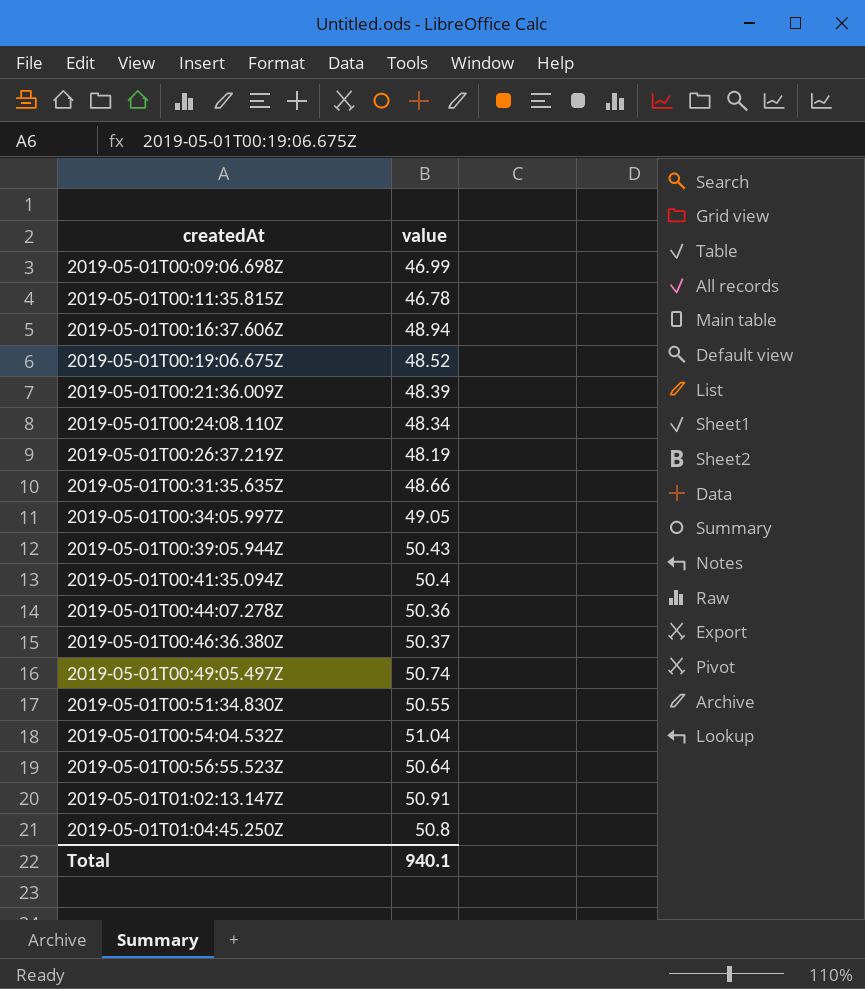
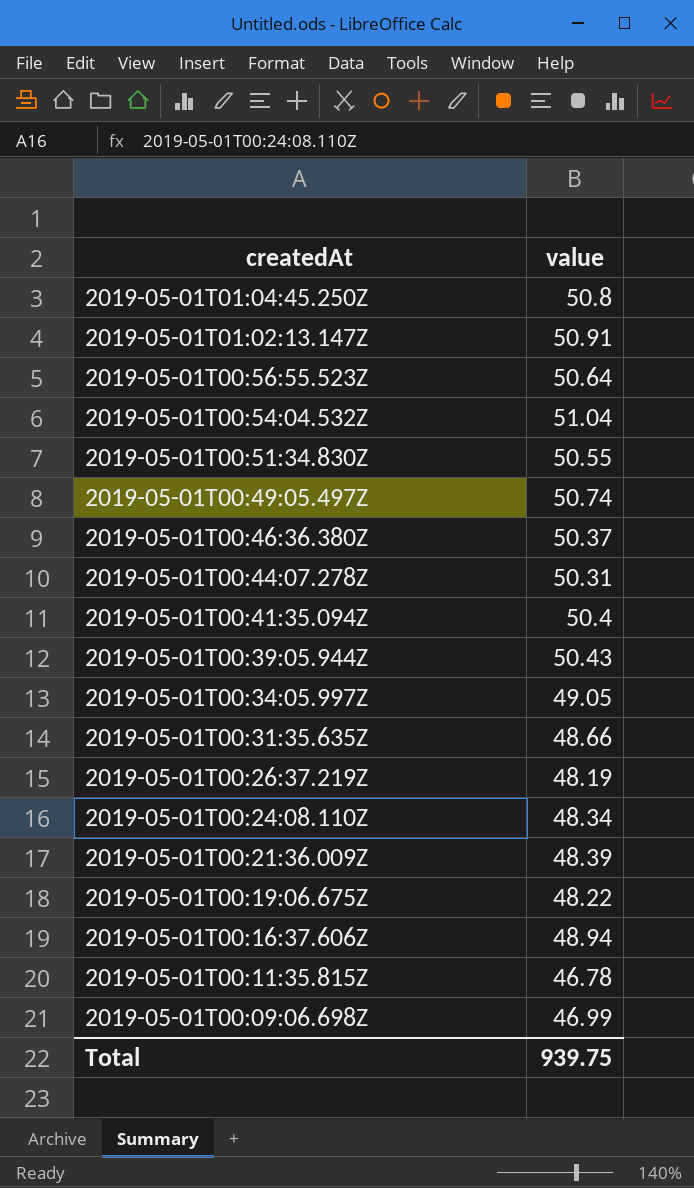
row order: createdAt ascending -> createdAt descending
2019-05-01T00:44:07.278Z | value: 50.36 -> 50.31
2019-05-01T00:19:06.675Z | value: 48.52 -> 48.22
Total | value: 940.1 -> 939.75

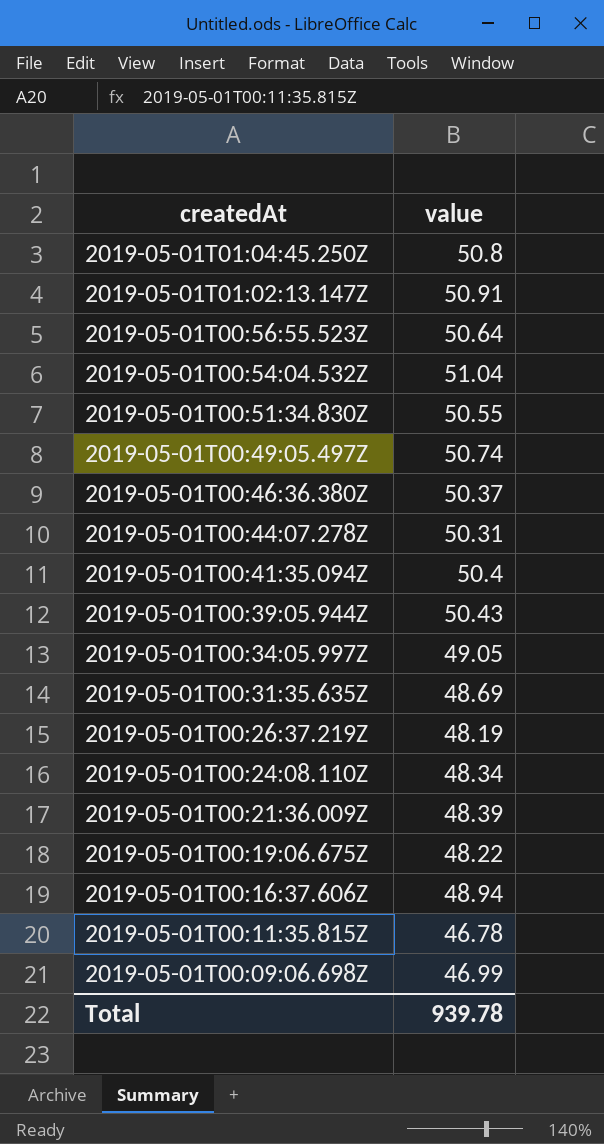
2019-05-01T00:31:35.635Z | value: 48.66 -> 48.69
Total | value: 939.75 -> 939.78

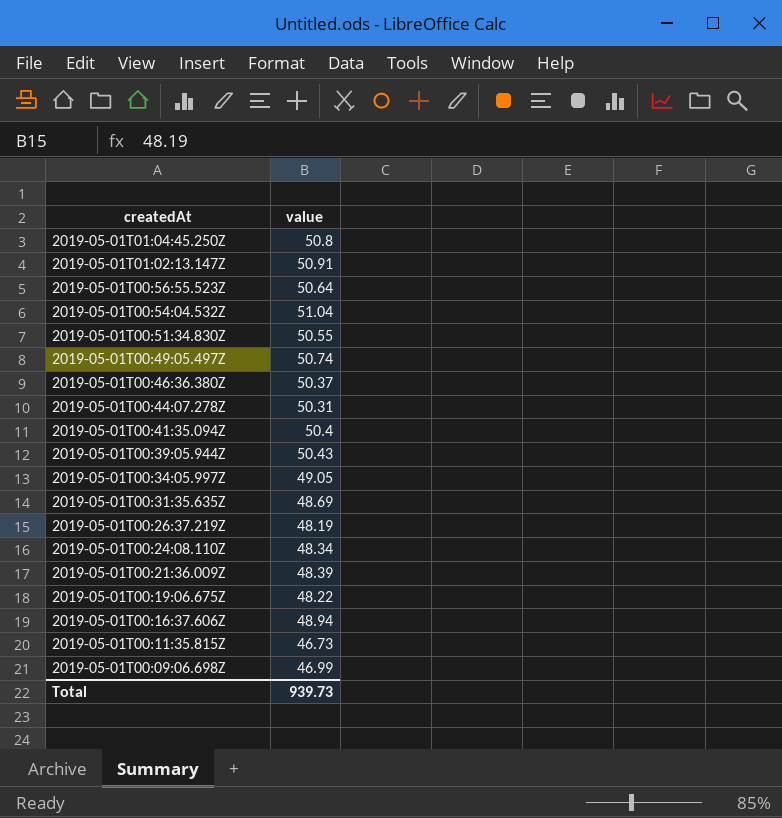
2019-05-01T00:11:35.815Z | value: 46.78 -> 46.73
Total | value: 939.78 -> 939.73

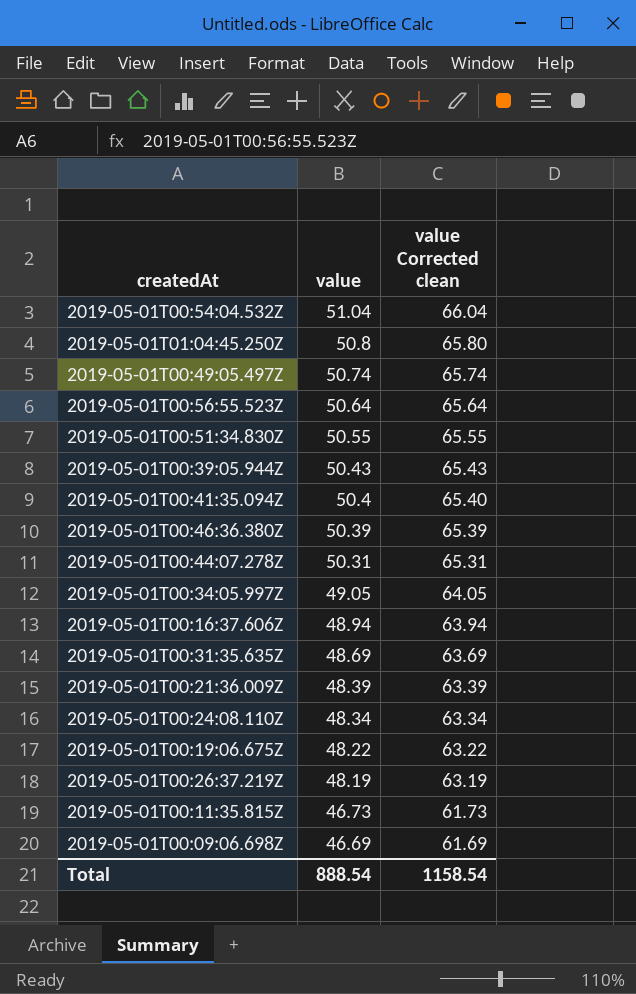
row order: createdAt descending -> value descending
column value Corrected clean | formula: none -> [value] + 15
row 2019-05-01T01:02:13.147Z: 50.91 -> none
2019-05-01T00:46:36.380Z | value: 50.37 -> 50.39
2019-05-01T00:09:06.698Z | value: 46.99 -> 46.69
Total | value: 939.73 -> 888.54

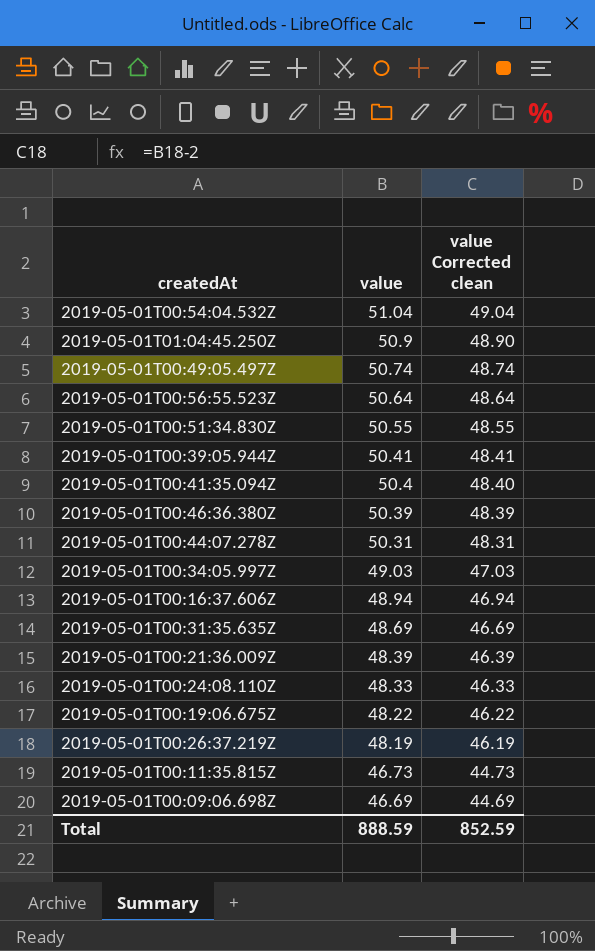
column value Corrected clean | formula: [value] + 15 -> [value] - 2
2019-05-01T01:04:45.250Z | value: 50.8 -> 50.9
2019-05-01T00:39:05.944Z | value: 50.43 -> 50.41
2019-05-01T00:34:05.997Z | value: 49.05 -> 49.03
2019-05-01T00:24:08.110Z | value: 48.34 -> 48.33
Total | value: 888.54 -> 888.59
Total | value Corrected clean: 1158.54 -> 852.59

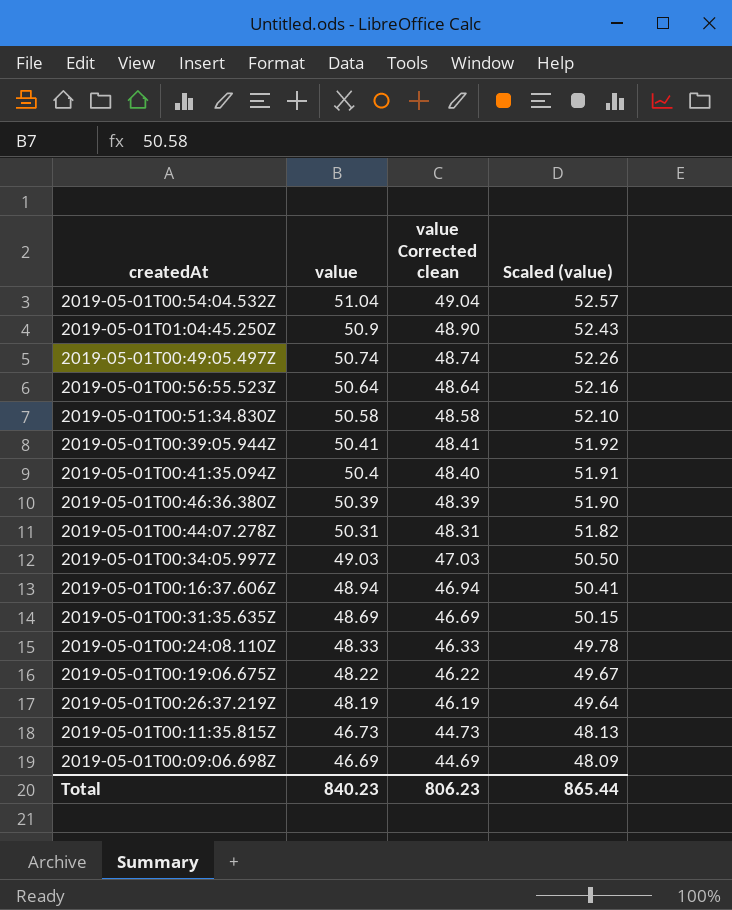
column Scaled (value) | formula: none -> [value] * 1.03
row 2019-05-01T00:21:36.009Z: 48.39 | 46.39 -> none
2019-05-01T00:51:34.830Z | value: 50.55 -> 50.58
2019-05-01T00:51:34.830Z | value Corrected clean: 48.55 -> 48.58
Total | value: 888.59 -> 840.23
Total | value Corrected clean: 852.59 -> 806.23

